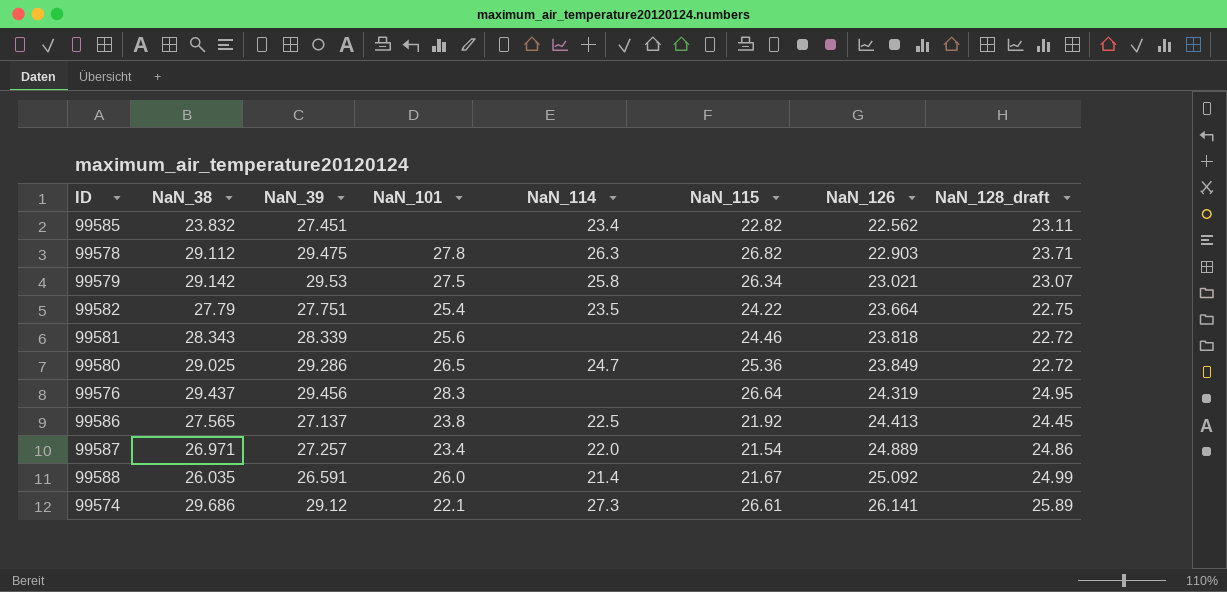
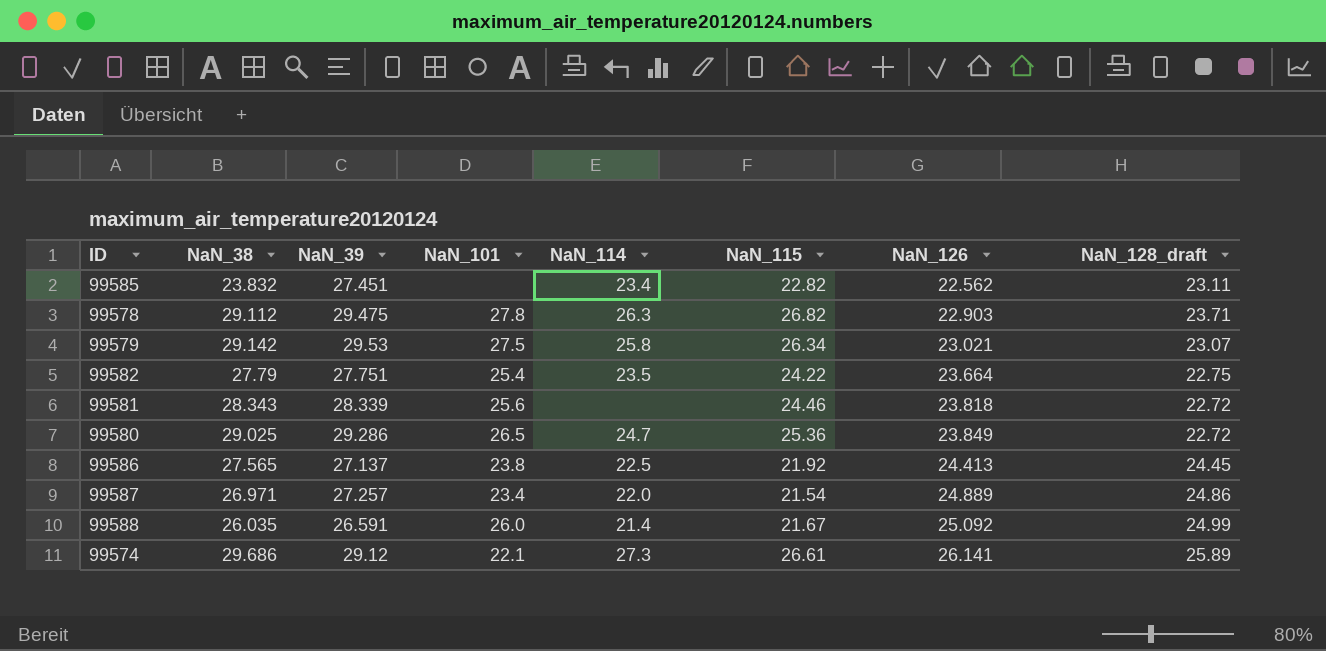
row 99576: 29.437 | 29.456 | 28.3 | none | 26.64 | 24.319 | 24.95 -> none

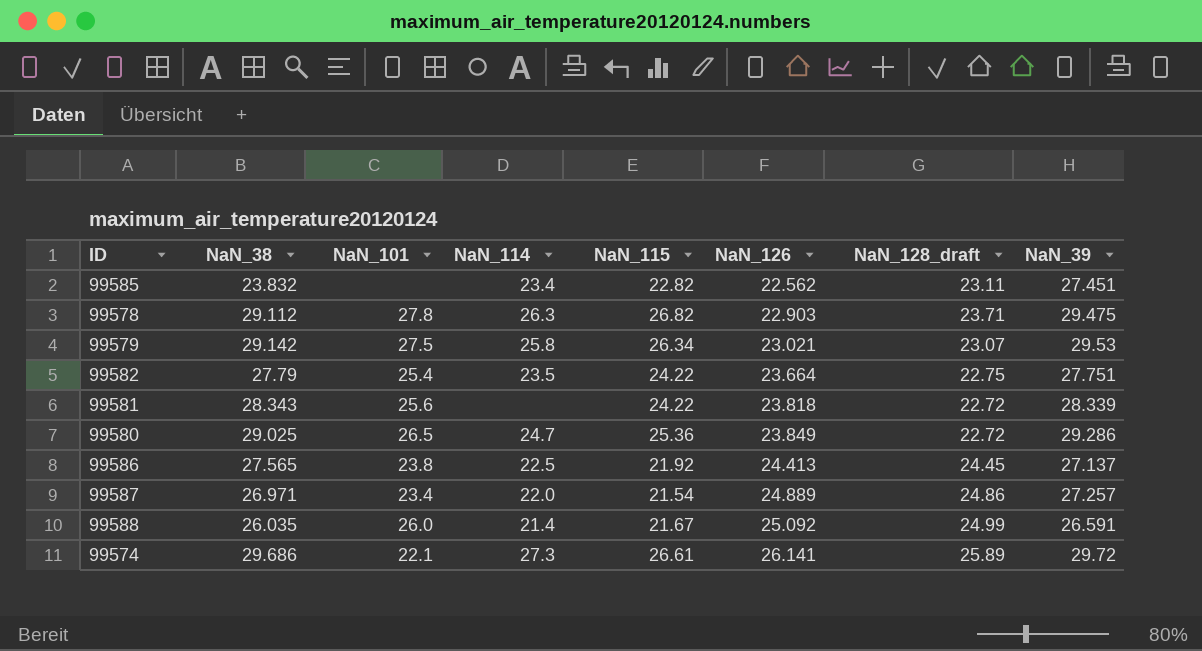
column NaN_39 | position: 3 -> 8
99581 | NaN_115: 24.46 -> 24.22
99574 | NaN_39: 29.12 -> 29.72

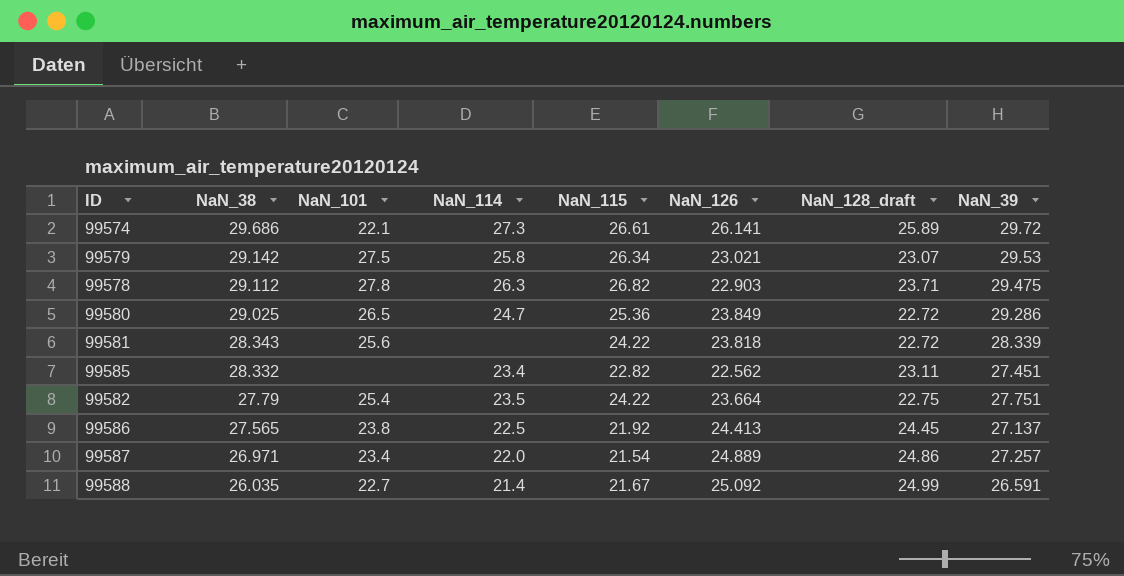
row order: NaN_126 ascending -> NaN_38 descending
99585 | NaN_38: 23.832 -> 28.332
99588 | NaN_101: 26.0 -> 22.7

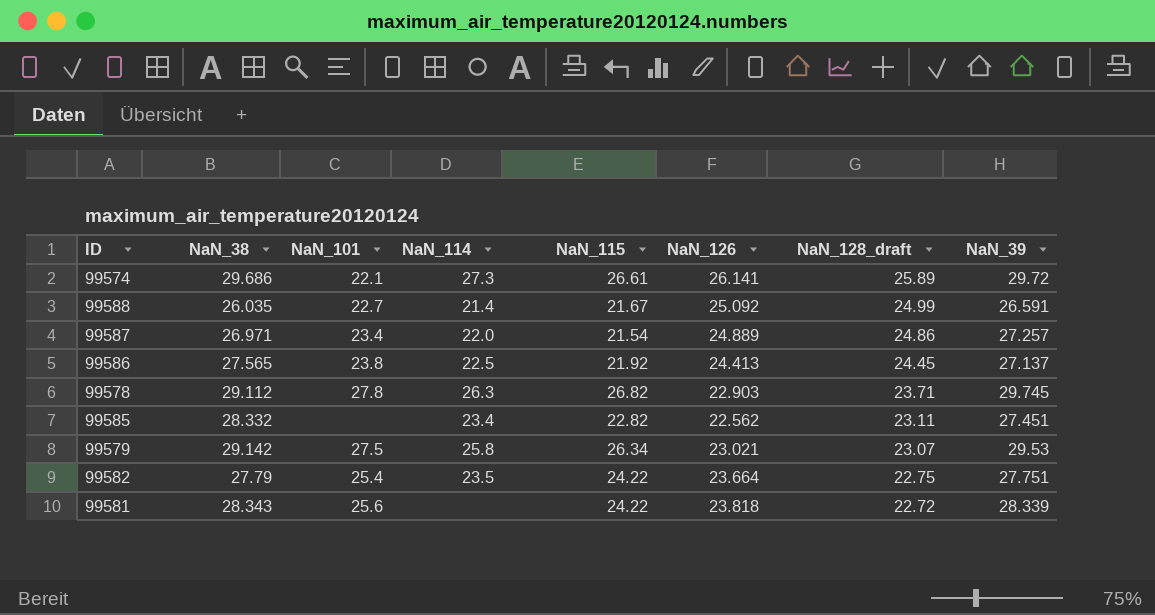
row order: NaN_38 descending -> NaN_128_draft descending
row 99580: 29.025 | 26.5 | 24.7 | 25.36 | 23.849 | 22.72 | 29.286 -> none
99578 | NaN_39: 29.475 -> 29.745

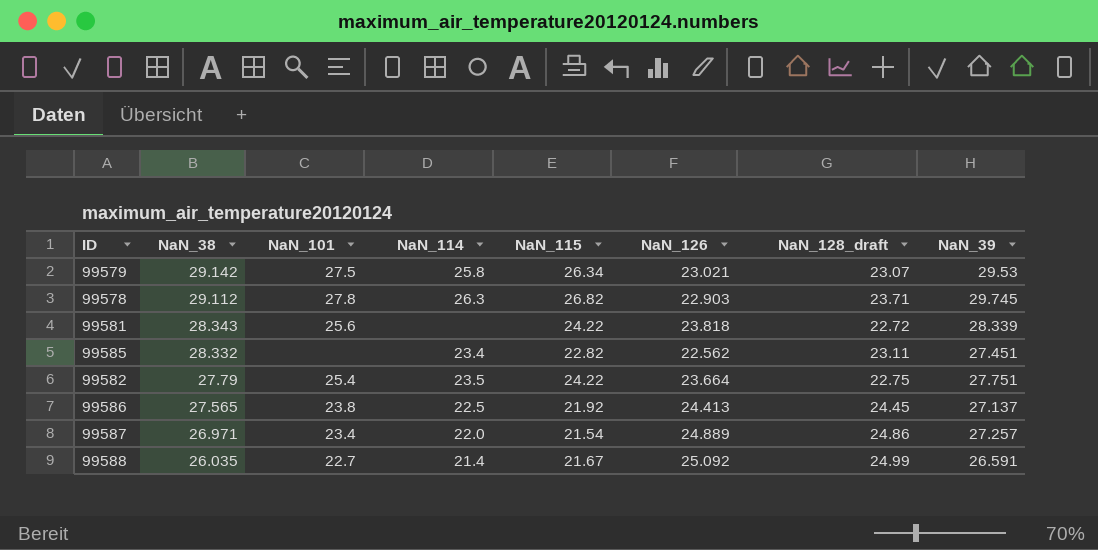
row order: NaN_128_draft descending -> NaN_38 descending
row 99574: 29.686 | 22.1 | 27.3 | 26.61 | 26.141 | 25.89 | 29.72 -> none

